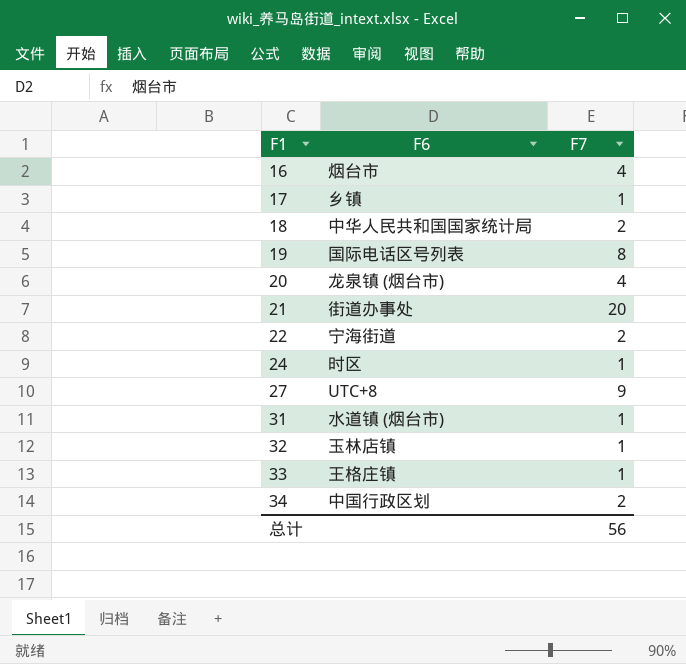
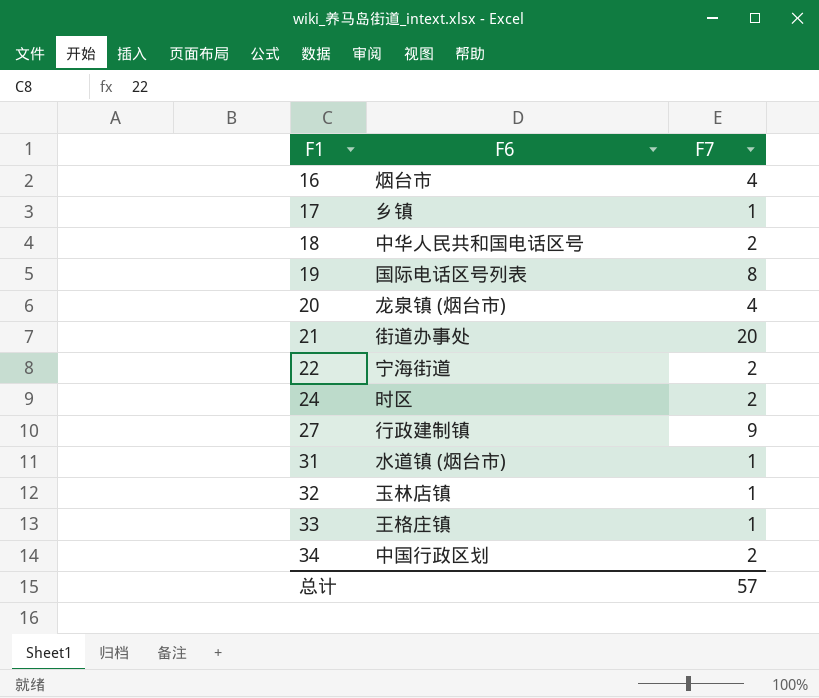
18 | F6: 中华人民共和国国家统计局 -> 中华人民共和国电话区号
24 | F7: 1 -> 2
27 | F6: UTC+8 -> 行政建制镇
总计 | F7: 56 -> 57

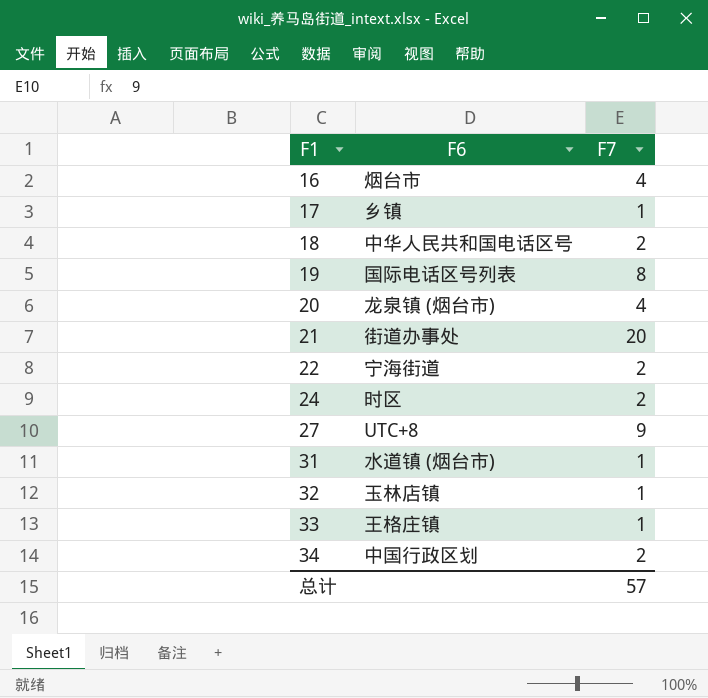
27 | F6: 行政建制镇 -> UTC+8

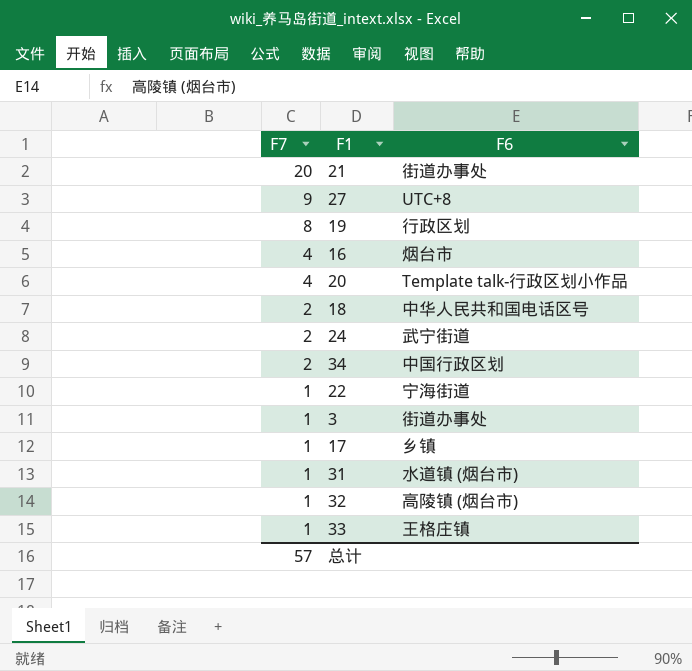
row order: F1 ascending -> F7 descending
column F7 | position: 3 -> 1
19 | F6: 国际电话区号列表 -> 行政区划
20 | F6: 龙泉镇 (烟台市) -> Template talk-行政区划小作品
24 | F6: 时区 -> 武宁街道
22 | F7: 2 -> 1
row 3: none -> 1 | 街道办事处
32 | F6: 玉林店镇 -> 高陵镇 (烟台市)

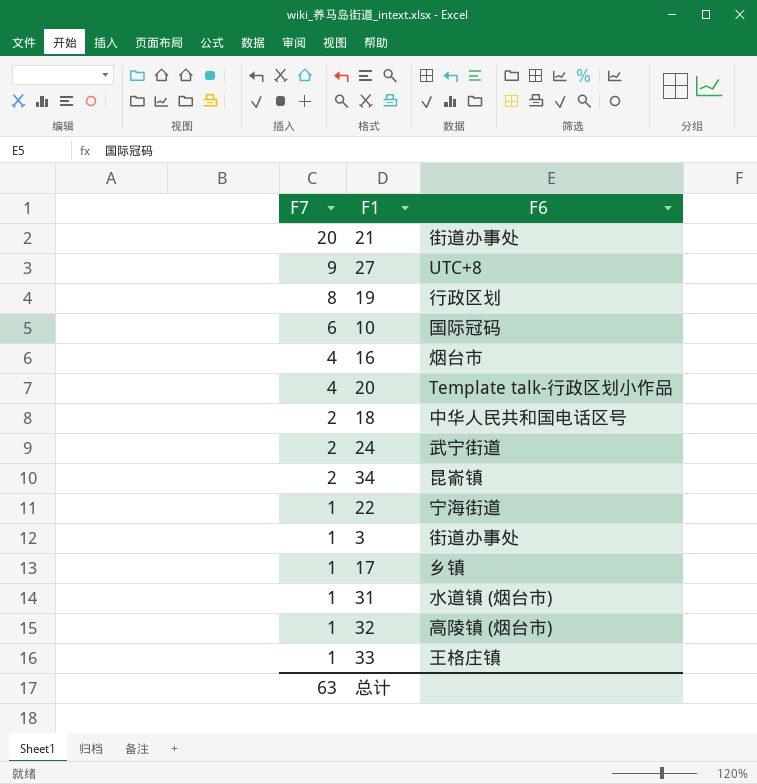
row 10: none -> 6 | 国际冠码
34 | F6: 中国行政区划 -> 昆嵛镇
总计 | F7: 57 -> 63

